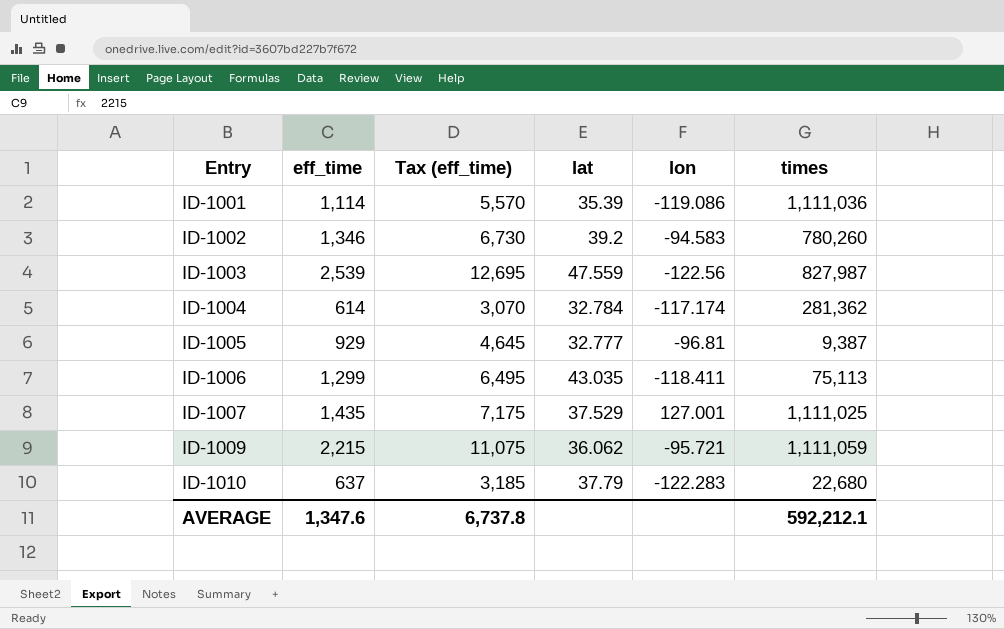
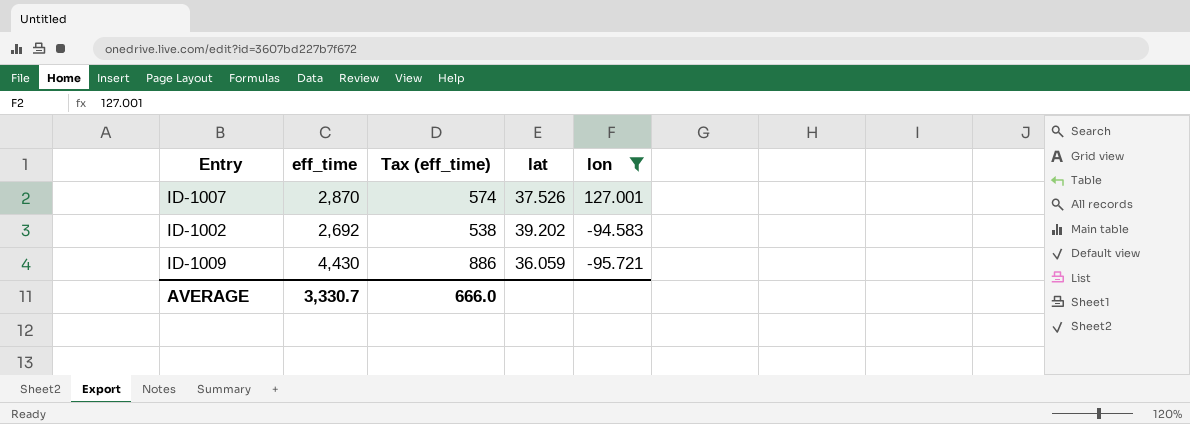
filter: none -> lon >= -95.721
row order: Entry ascending -> lon descending
column times | position: 6 -> none
column Tax (eff_time) | formula: [eff_time] * 5 -> [eff_time] * 0.2
ID-1007 | eff_time: 1,435 -> 2,870
ID-1007 | lat: 37.529 -> 37.526
ID-1002 | eff_time: 1,346 -> 2,692
ID-1002 | lat: 39.2 -> 39.202
ID-1009 | eff_time: 2,215 -> 4,430
ID-1009 | lat: 36.062 -> 36.059
AVERAGE | eff_time: 1,347.6 -> 3,330.7
AVERAGE | Tax (eff_time): 6,737.8 -> 666.0

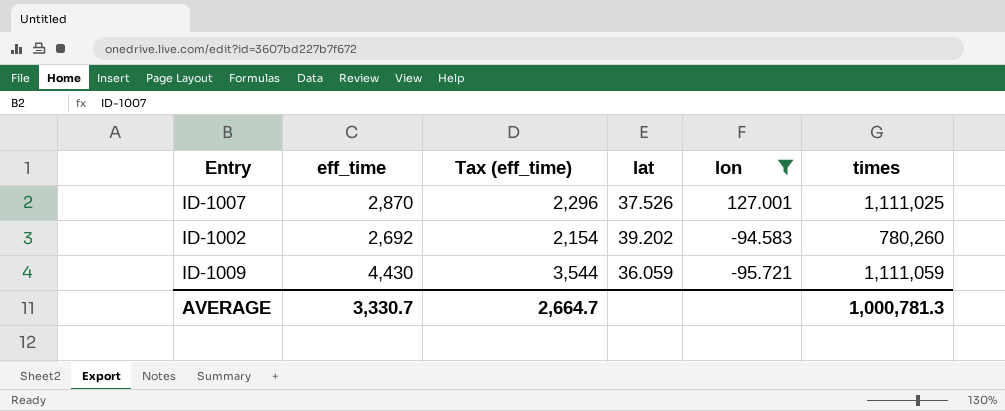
column Tax (eff_time) | formula: [eff_time] * 0.2 -> [eff_time] * 0.8
column times | position: none -> 6
AVERAGE | Tax (eff_time): 666.0 -> 2,664.7

